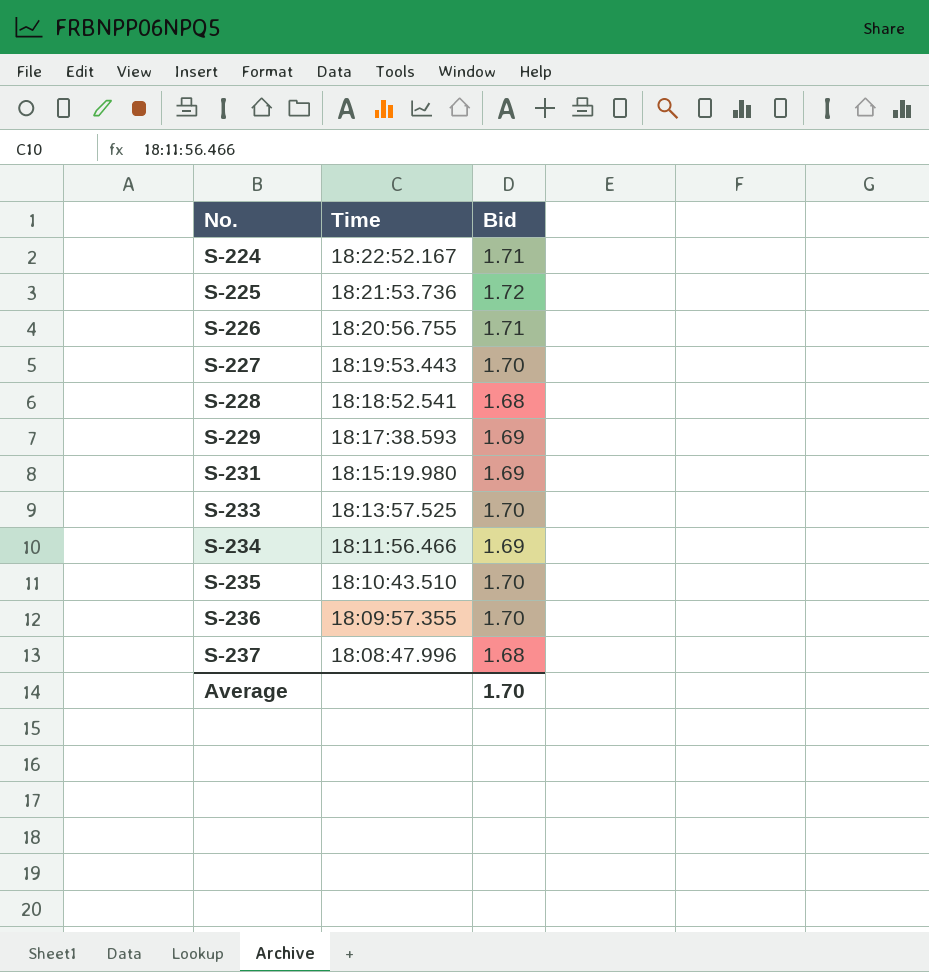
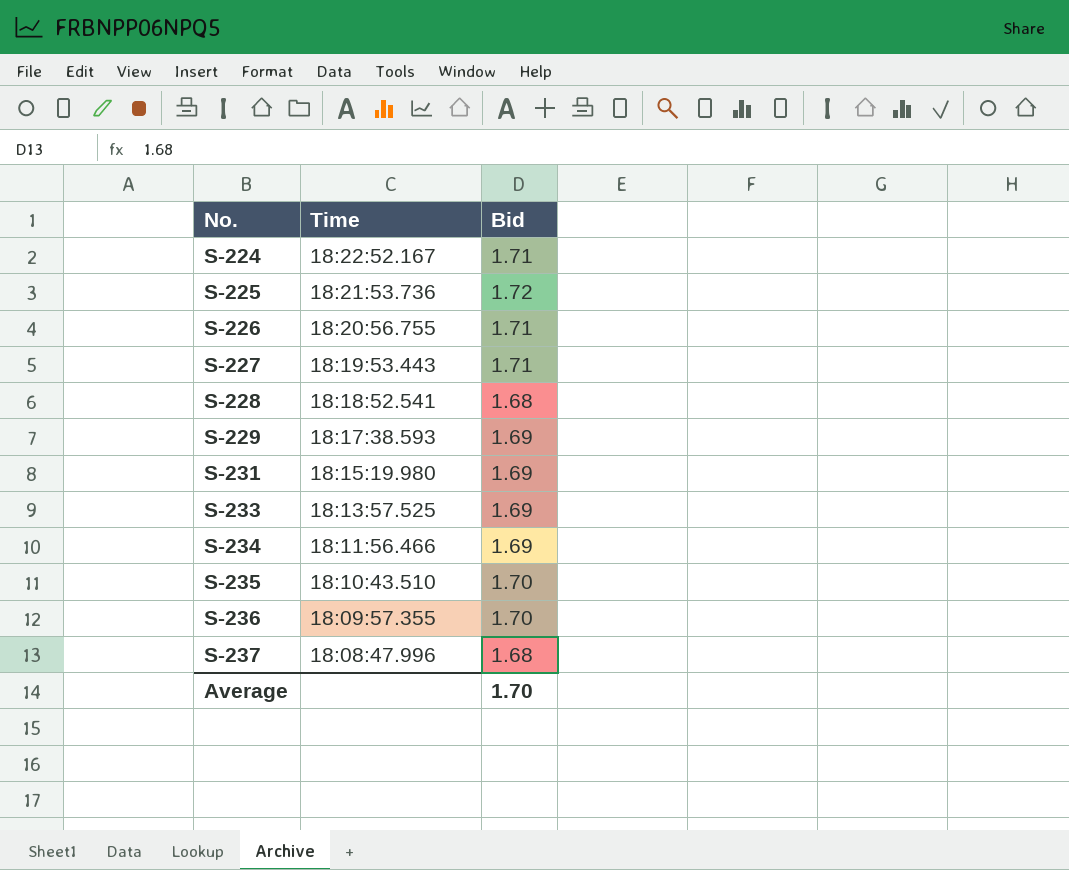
S-227 | Bid: 1.70 -> 1.71
S-233 | Bid: 1.70 -> 1.69

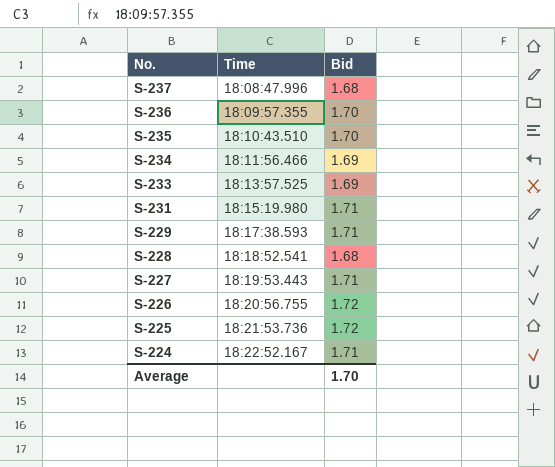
row order: No. ascending -> No. descending
S-231 | Bid: 1.69 -> 1.71
S-229 | Bid: 1.69 -> 1.71
S-226 | Bid: 1.71 -> 1.72

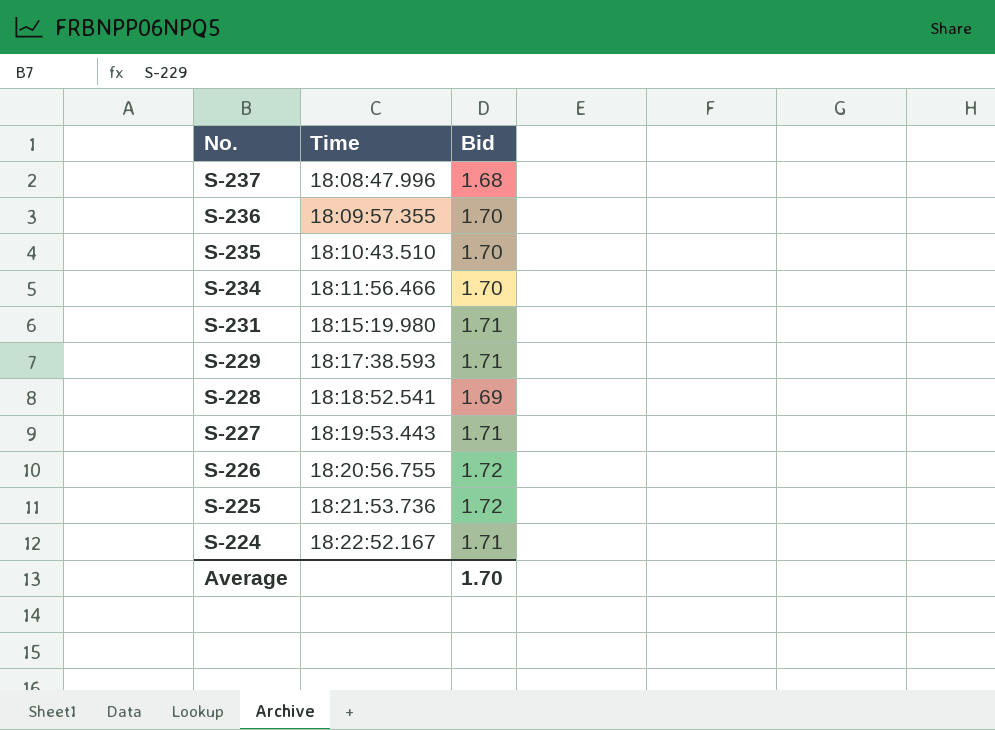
row S-233: 18:13:57.525 | 1.69 -> none
S-234 | Bid: 1.69 -> 1.70
S-228 | Bid: 1.68 -> 1.69

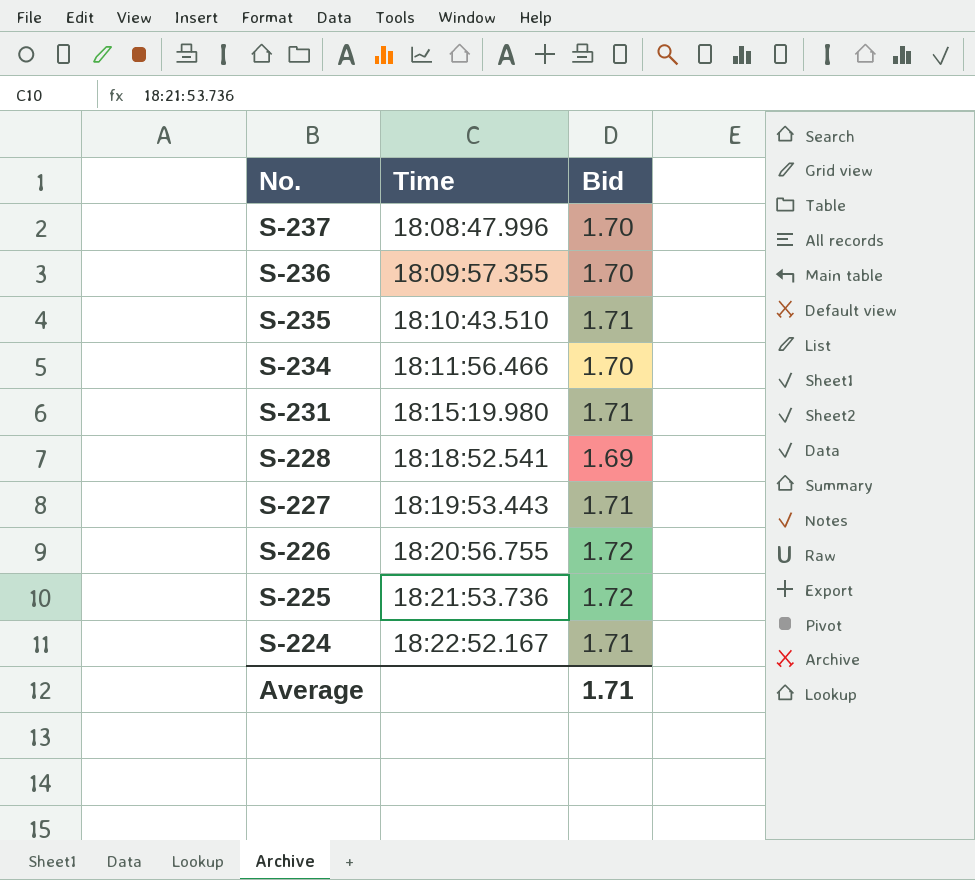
row S-229: 18:17:38.593 | 1.71 -> none
S-237 | Bid: 1.68 -> 1.70
S-235 | Bid: 1.70 -> 1.71
Average | Bid: 1.70 -> 1.71

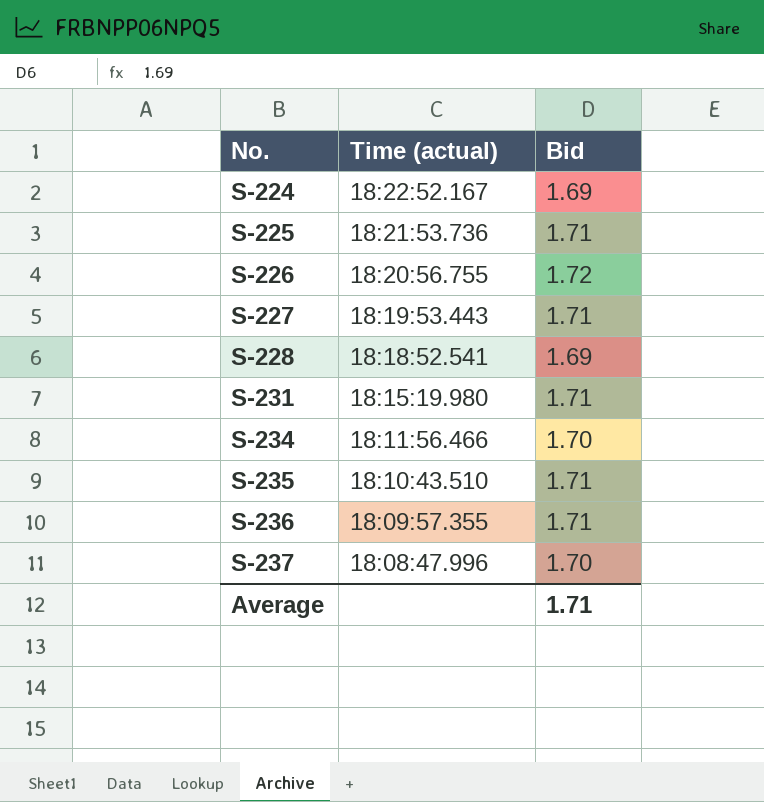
row order: No. descending -> No. ascending
column name: Time -> Time (actual)
S-224 | Bid: 1.71 -> 1.69
S-225 | Bid: 1.72 -> 1.71
S-236 | Bid: 1.70 -> 1.71

